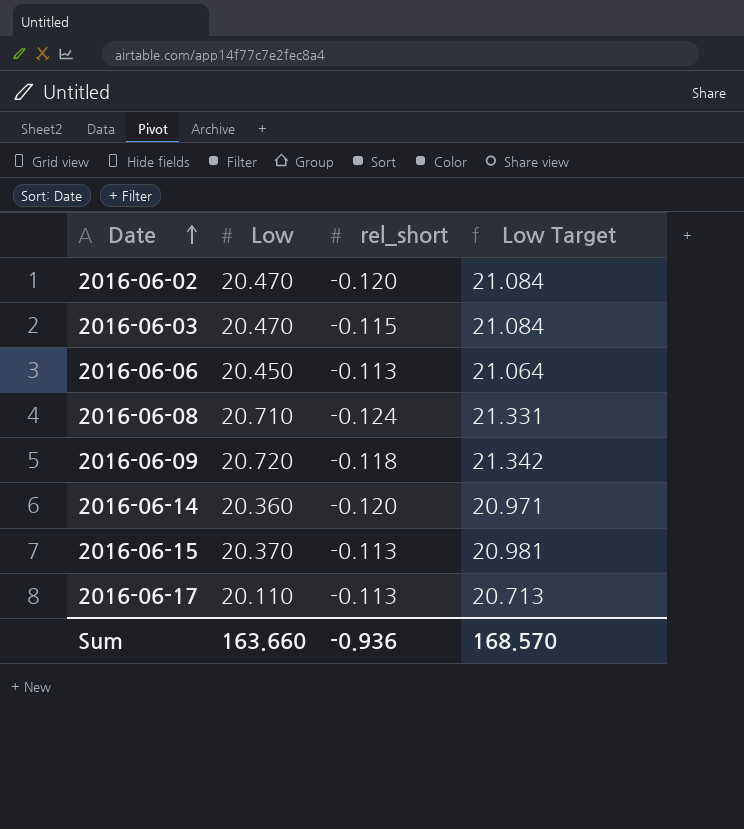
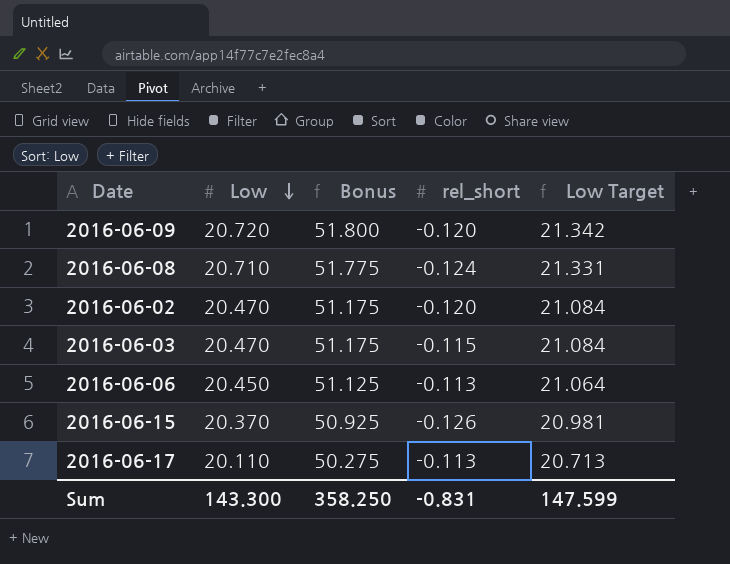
row order: Date ascending -> Low descending
column Bonus | formula: none -> [Low] * 2.5
row 2016-06-14: 20.360 | -0.120 | 20.971 -> none
2016-06-09 | rel_short: -0.118 -> -0.120
2016-06-15 | rel_short: -0.113 -> -0.126
Sum | Low: 163.660 -> 143.300
Sum | rel_short: -0.936 -> -0.831
Sum | Low Target: 168.570 -> 147.599

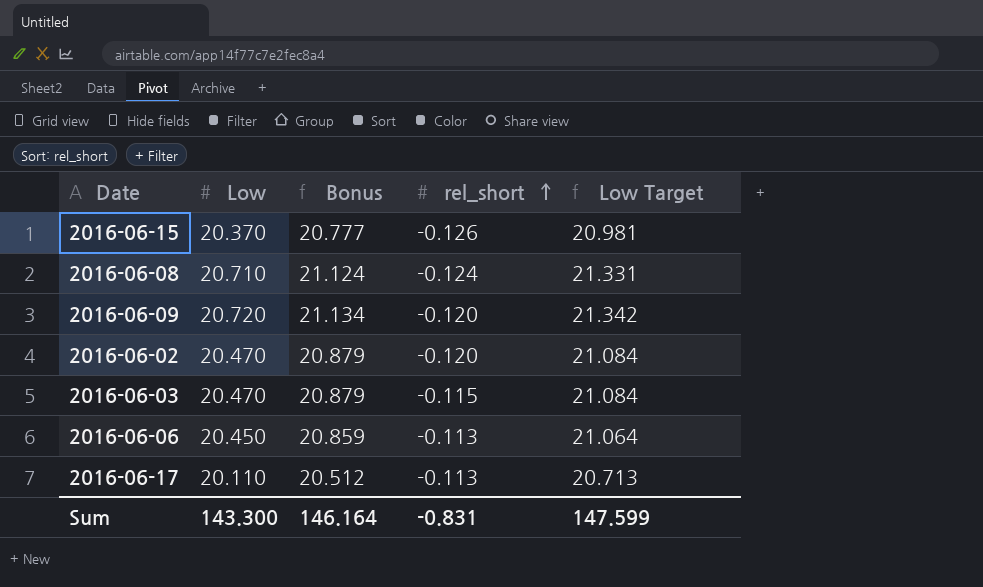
row order: Low descending -> rel_short ascending
column Bonus | formula: [Low] * 2.5 -> [Low] * 1.02
Sum | Bonus: 358.250 -> 146.164

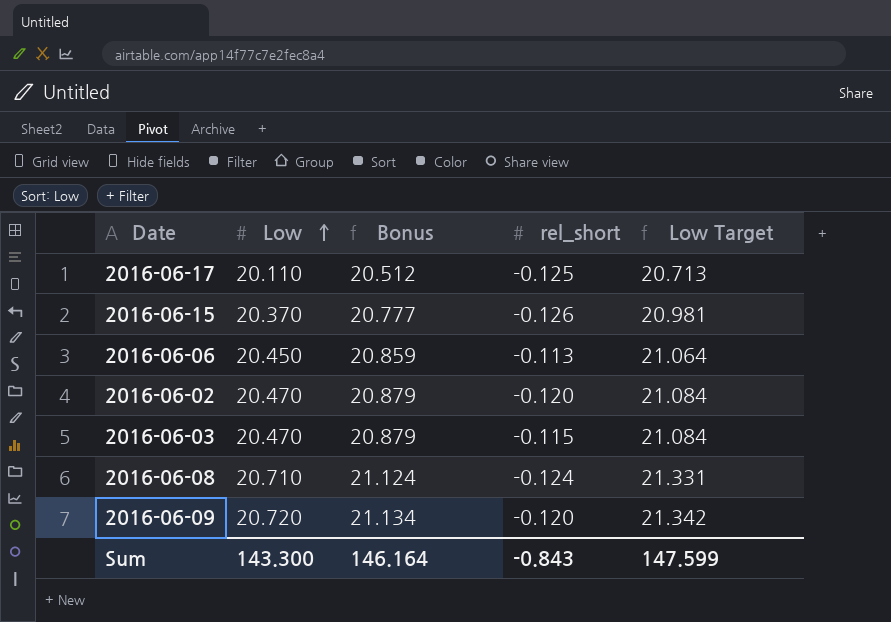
row order: rel_short ascending -> Low ascending
2016-06-17 | rel_short: -0.113 -> -0.125
Sum | rel_short: -0.831 -> -0.843

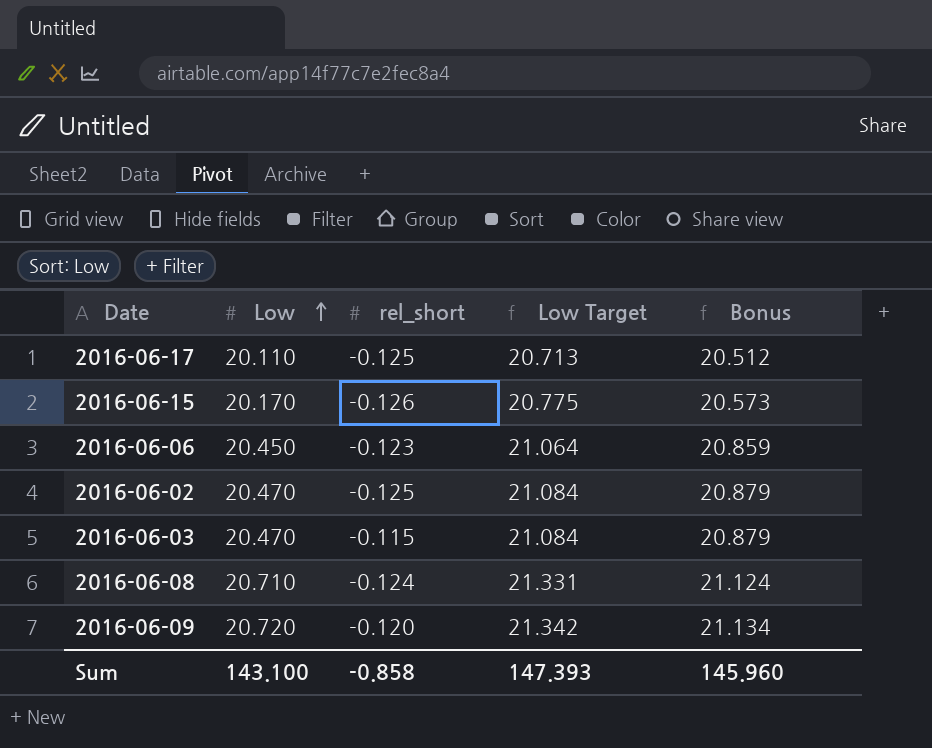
column Bonus | position: 3 -> 5
2016-06-15 | Low: 20.370 -> 20.170
2016-06-15 | Low Target: 20.981 -> 20.775
2016-06-15 | Bonus: 20.777 -> 20.573
2016-06-06 | rel_short: -0.113 -> -0.123
2016-06-02 | rel_short: -0.120 -> -0.125
Sum | Low: 143.300 -> 143.100
Sum | rel_short: -0.843 -> -0.858
Sum | Low Target: 147.599 -> 147.393
Sum | Bonus: 146.164 -> 145.960

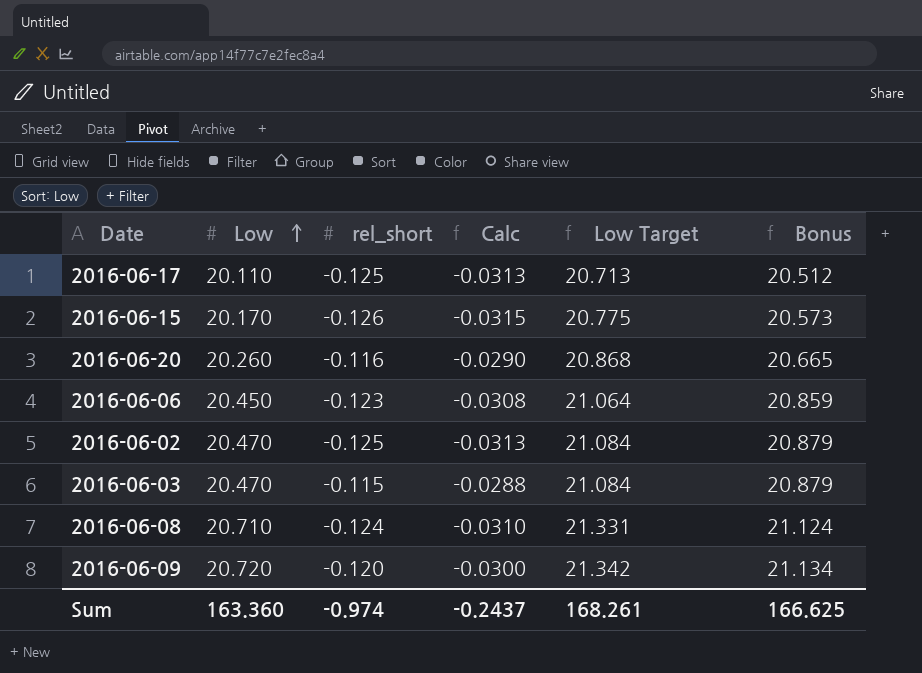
column Calc | formula: none -> [rel_short] * 0.25
row 2016-06-20: none -> 20.260 | -0.116 | -0.0290 | 20.868 | 20.665
Sum | Low: 143.100 -> 163.360
Sum | rel_short: -0.858 -> -0.974
Sum | Low Target: 147.393 -> 168.261
Sum | Bonus: 145.960 -> 166.625

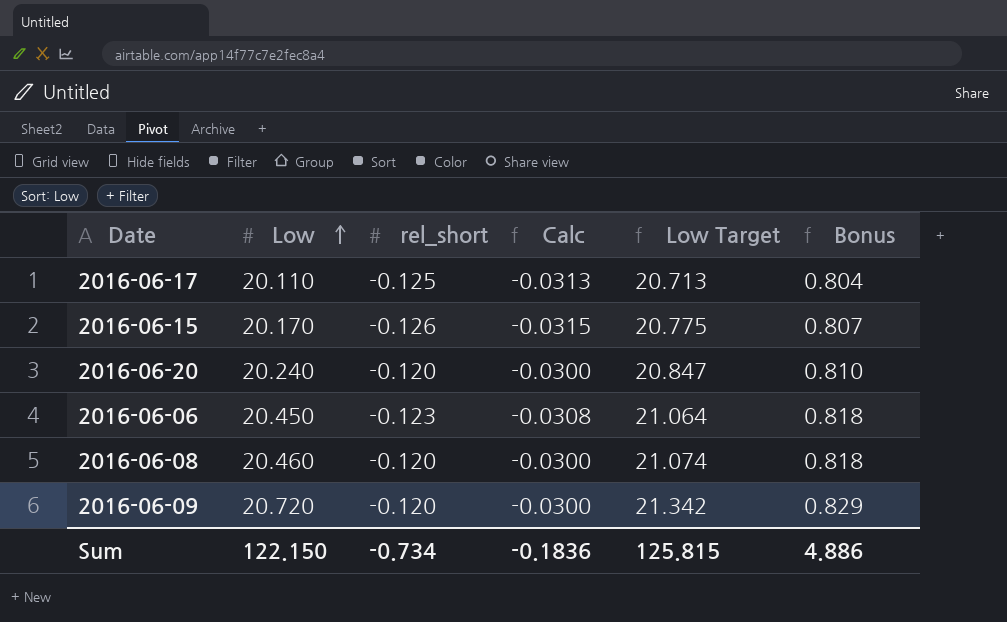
column Bonus | formula: [Low] * 1.02 -> [Low] * 0.04
row 2016-06-02: 20.470 | -0.125 | -0.0313 | 21.084 | 20.879 -> none
row 2016-06-03: 20.470 | -0.115 | -0.0288 | 21.084 | 20.879 -> none
2016-06-20 | Low: 20.260 -> 20.240
2016-06-20 | rel_short: -0.116 -> -0.120
2016-06-20 | Calc: -0.0290 -> -0.0300
2016-06-20 | Low Target: 20.868 -> 20.847
2016-06-08 | Low: 20.710 -> 20.460
2016-06-08 | rel_short: -0.124 -> -0.120
2016-06-08 | Calc: -0.0310 -> -0.0300
2016-06-08 | Low Target: 21.331 -> 21.074
Sum | Low: 163.360 -> 122.150
Sum | rel_short: -0.974 -> -0.734
Sum | Calc: -0.2437 -> -0.1836
Sum | Low Target: 168.261 -> 125.815
Sum | Bonus: 166.625 -> 4.886

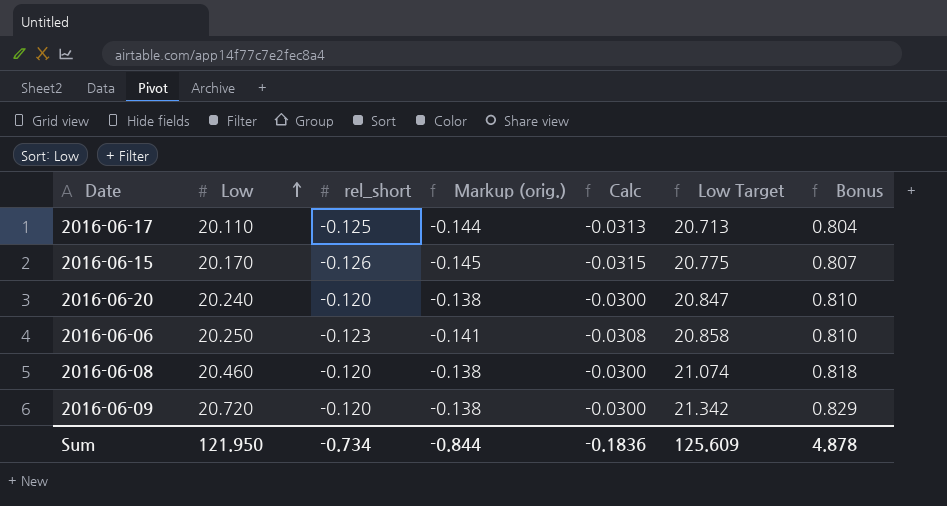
column Markup (orig.) | formula: none -> [rel_short] * 1.15
2016-06-06 | Low: 20.450 -> 20.250
2016-06-06 | Low Target: 21.064 -> 20.858
2016-06-06 | Bonus: 0.818 -> 0.810
Sum | Low: 122.150 -> 121.950
Sum | Low Target: 125.815 -> 125.609
Sum | Bonus: 4.886 -> 4.878

